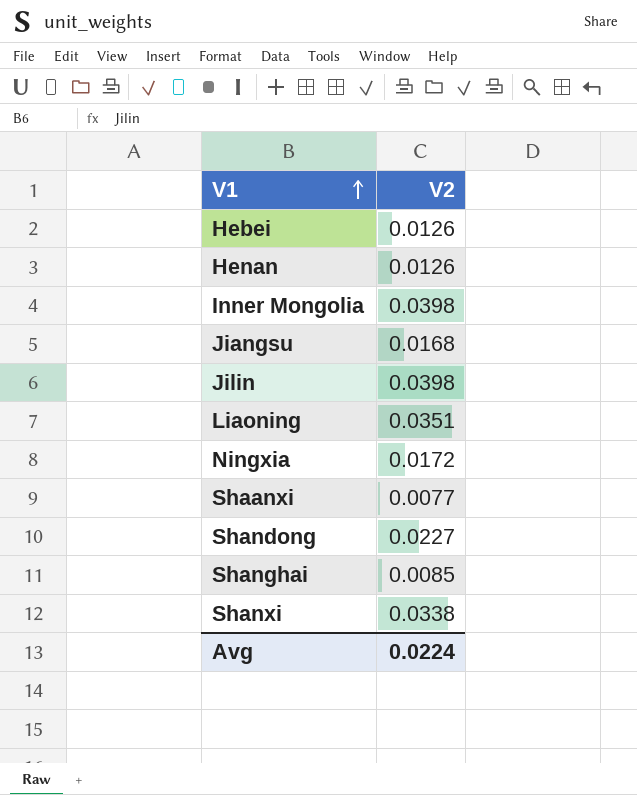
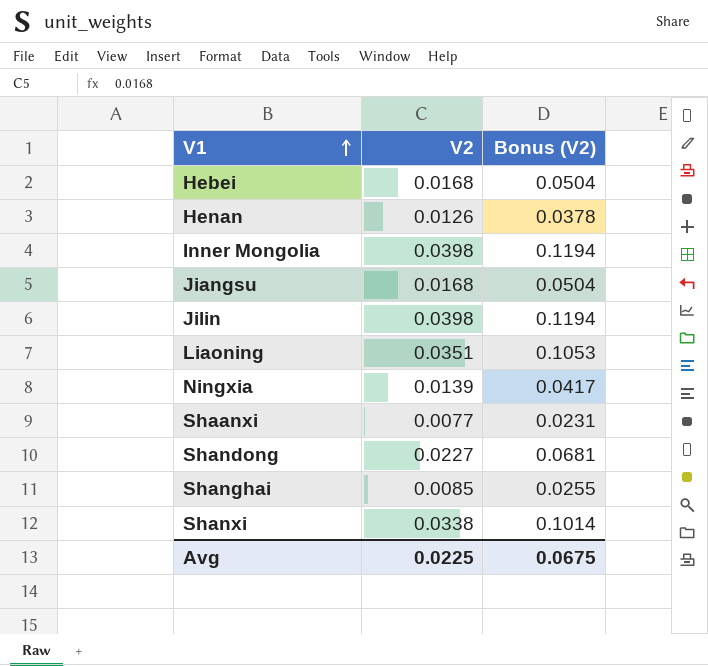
column Bonus (V2) | formula: none -> [V2] * 3
Hebei | V2: 0.0126 -> 0.0168
Ningxia | V2: 0.0172 -> 0.0139
Avg | V2: 0.0224 -> 0.0225

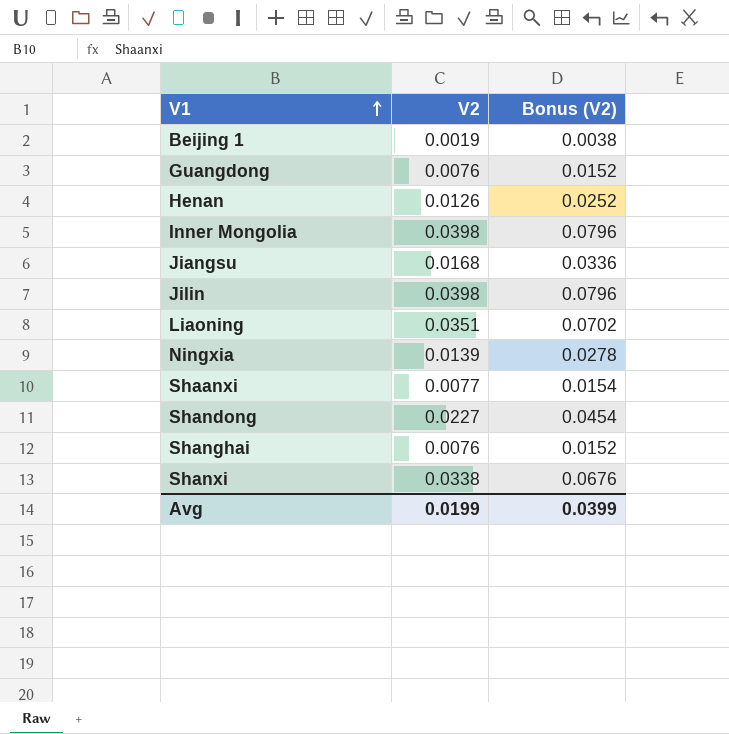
column Bonus (V2) | formula: [V2] * 3 -> [V2] * 2
row Hebei: 0.0168 | 0.0504 -> none
row Beijing 1: none -> 0.0019 | 0.0038
row Guangdong: none -> 0.0076 | 0.0152
Shanghai | V2: 0.0085 -> 0.0076
Avg | V2: 0.0225 -> 0.0199
Avg | Bonus (V2): 0.0675 -> 0.0399

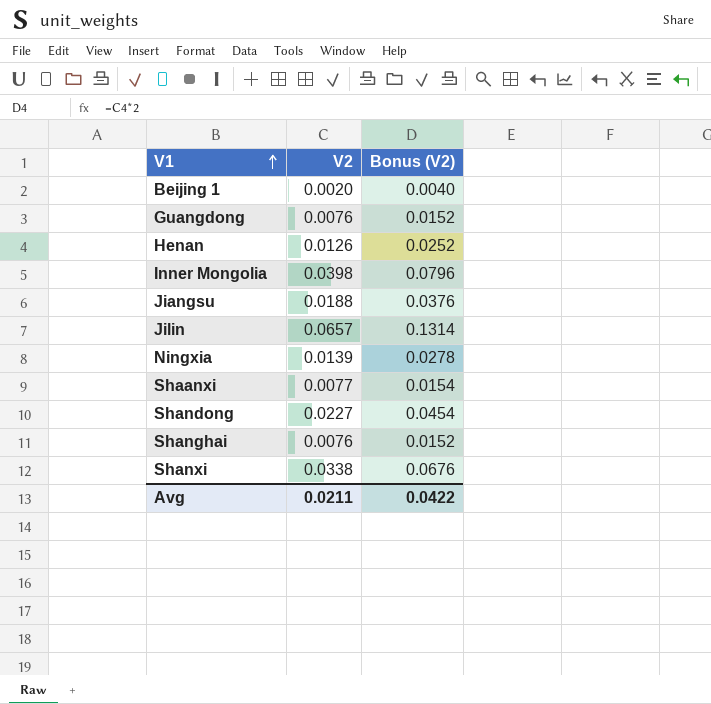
row Liaoning: 0.0351 | 0.0702 -> none
Beijing 1 | V2: 0.0019 -> 0.0020
Beijing 1 | Bonus (V2): 0.0038 -> 0.0040
Jiangsu | V2: 0.0168 -> 0.0188
Jiangsu | Bonus (V2): 0.0336 -> 0.0376
Jilin | V2: 0.0398 -> 0.0657
Jilin | Bonus (V2): 0.0796 -> 0.1314
Avg | V2: 0.0199 -> 0.0211
Avg | Bonus (V2): 0.0399 -> 0.0422

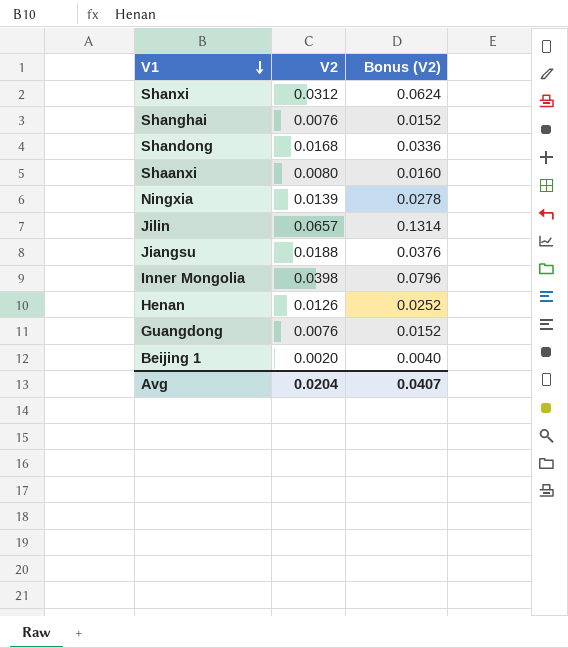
row order: V1 ascending -> V1 descending
Shanxi | V2: 0.0338 -> 0.0312
Shanxi | Bonus (V2): 0.0676 -> 0.0624
Shandong | V2: 0.0227 -> 0.0168
Shandong | Bonus (V2): 0.0454 -> 0.0336
Shaanxi | V2: 0.0077 -> 0.0080
Shaanxi | Bonus (V2): 0.0154 -> 0.0160
Avg | V2: 0.0211 -> 0.0204
Avg | Bonus (V2): 0.0422 -> 0.0407

